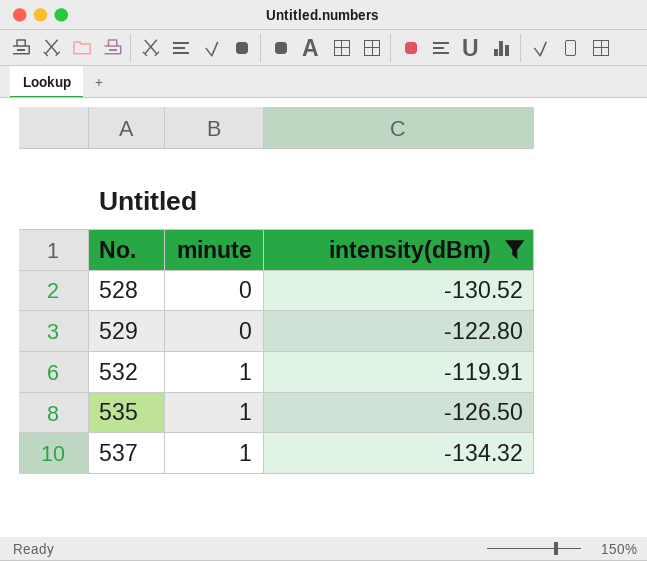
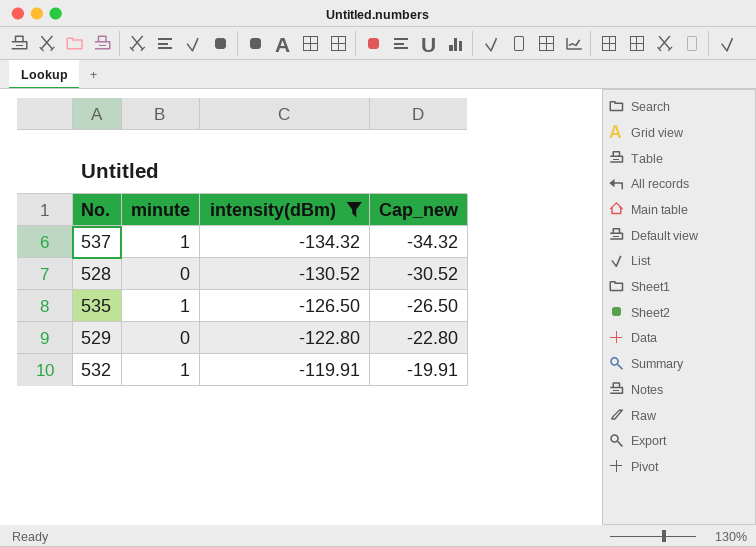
row order: No. ascending -> intensity(dBm) ascending
column Cap_new | formula: none -> [intensity(dBm)] + 100

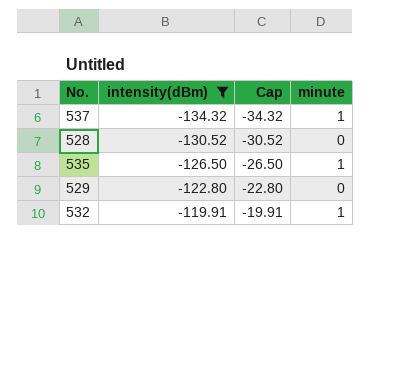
column name: Cap_new -> Cap
column minute | position: 2 -> 4

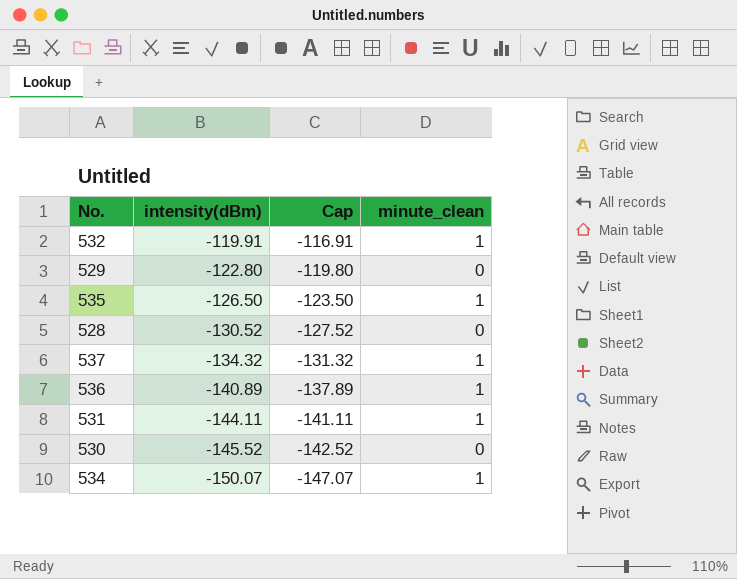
filter: intensity(dBm) >= -134.32 -> none
row order: intensity(dBm) ascending -> intensity(dBm) descending
column Cap | formula: [intensity(dBm)] + 100 -> [intensity(dBm)] + 3
column name: minute -> minute_clean

